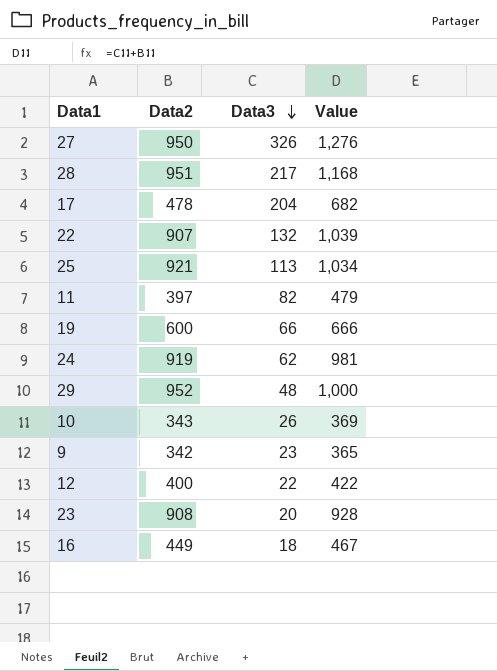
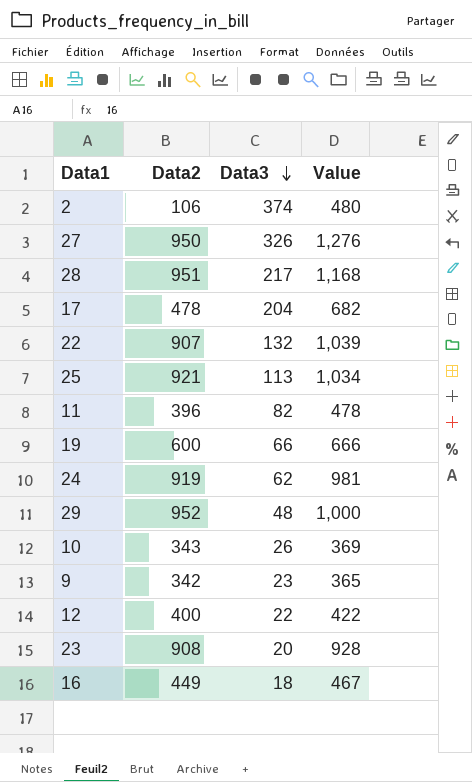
row 2: none -> 106 | 374 | 480
11 | Data2: 397 -> 396
11 | Value: 479 -> 478

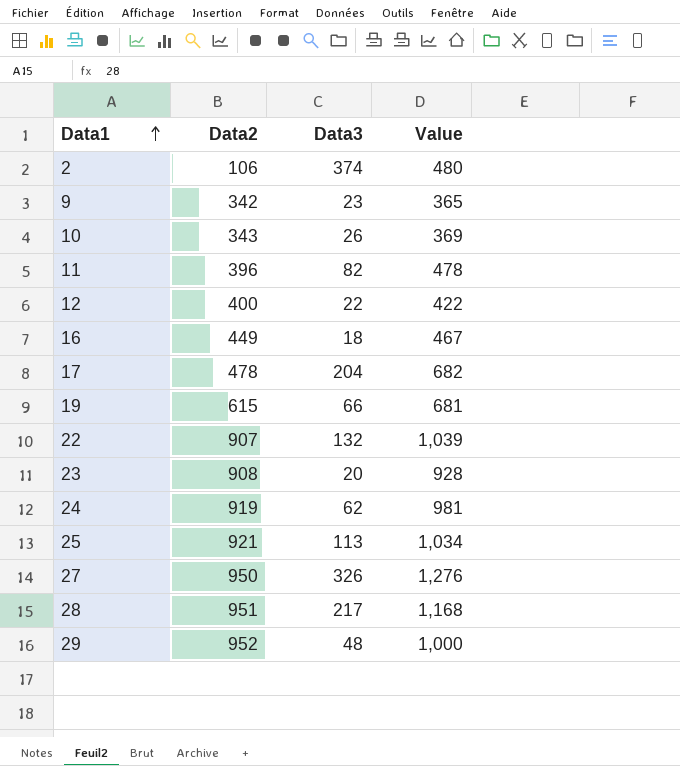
row order: Data3 descending -> Data1 ascending
19 | Data2: 600 -> 615
19 | Value: 666 -> 681

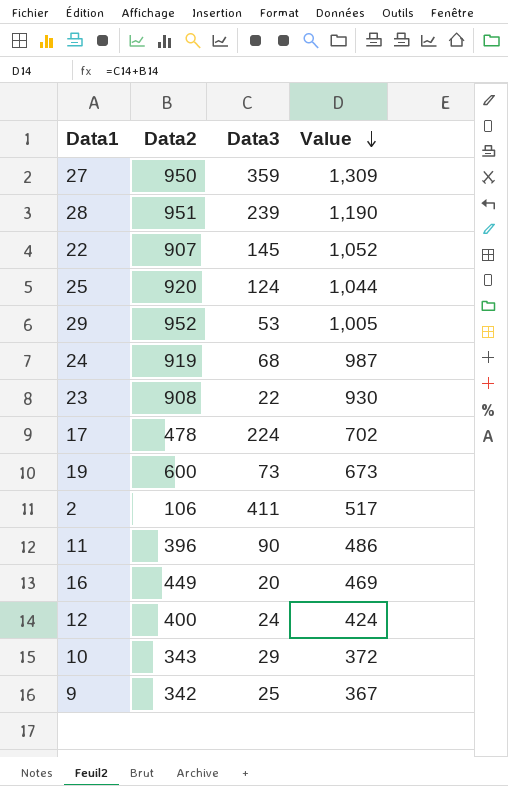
row order: Data1 ascending -> Value descending
27 | Data3: 326 -> 359
27 | Value: 1,276 -> 1,309
28 | Data3: 217 -> 239
28 | Value: 1,168 -> 1,190
22 | Data3: 132 -> 145
22 | Value: 1,039 -> 1,052
25 | Data2: 921 -> 920
25 | Data3: 113 -> 124
25 | Value: 1,034 -> 1,044
29 | Data3: 48 -> 53
29 | Value: 1,000 -> 1,005
24 | Data3: 62 -> 68
24 | Value: 981 -> 987
23 | Data3: 20 -> 22
23 | Value: 928 -> 930
17 | Data3: 204 -> 224
17 | Value: 682 -> 702
19 | Data2: 615 -> 600
19 | Data3: 66 -> 73
19 | Value: 681 -> 673
2 | Data3: 374 -> 411
2 | Value: 480 -> 517
11 | Data3: 82 -> 90
11 | Value: 478 -> 486
16 | Data3: 18 -> 20
16 | Value: 467 -> 469
12 | Data3: 22 -> 24
12 | Value: 422 -> 424
10 | Data3: 26 -> 29
10 | Value: 369 -> 372
9 | Data3: 23 -> 25
9 | Value: 365 -> 367

